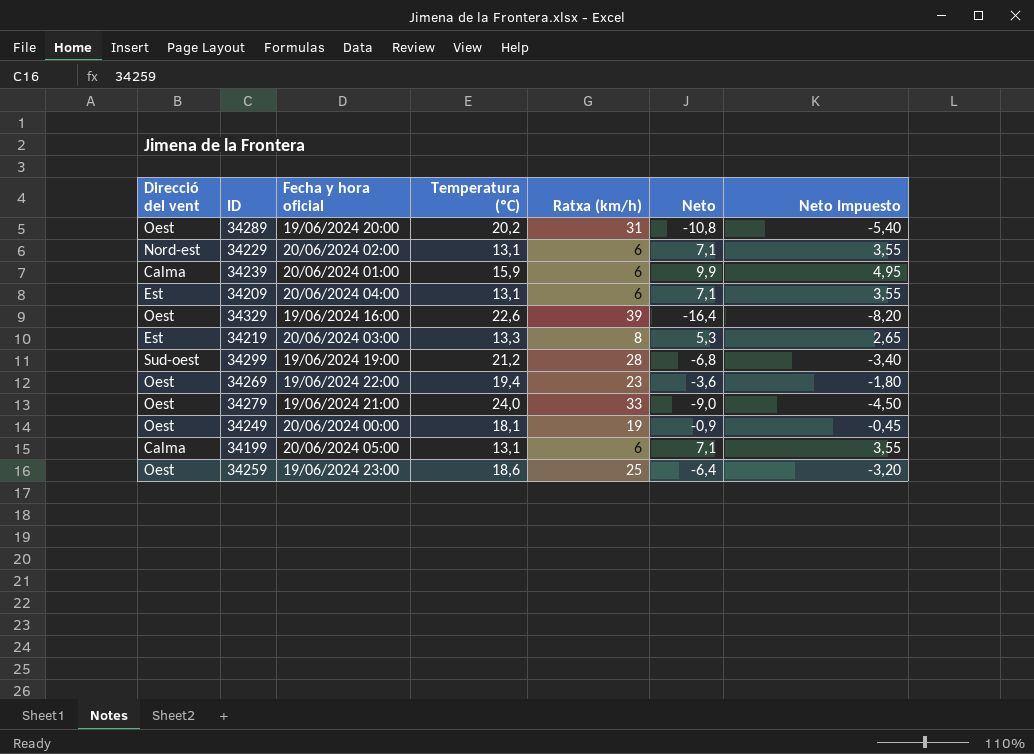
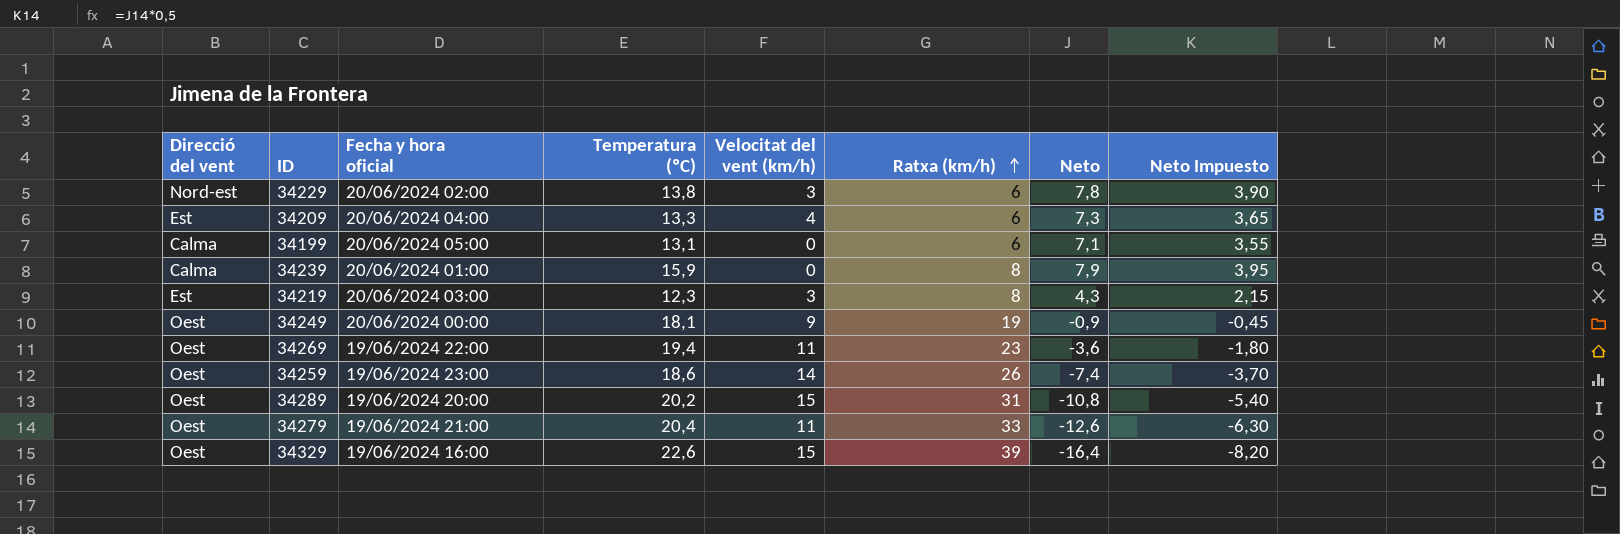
row order: none -> Ratxa (km/h) ascending
column Velocitat del vent (km/h) | position: none -> 5
row 34299: Sud-oest | 19/06/2024 19:00 | 21,2 | 28 | -6,8 | -3,40 -> none
34229 | Temperatura (ºC): 13,1 -> 13,8
34229 | Neto: 7,1 -> 7,8
34229 | Neto Impuesto: 3,55 -> 3,90
34209 | Temperatura (ºC): 13,1 -> 13,3
34209 | Neto: 7,1 -> 7,3
34209 | Neto Impuesto: 3,55 -> 3,65
34239 | Ratxa (km/h): 6 -> 8
34239 | Neto: 9,9 -> 7,9
34239 | Neto Impuesto: 4,95 -> 3,95
34219 | Temperatura (ºC): 13,3 -> 12,3
34219 | Neto: 5,3 -> 4,3
34219 | Neto Impuesto: 2,65 -> 2,15
34259 | Ratxa (km/h): 25 -> 26
34259 | Neto: -6,4 -> -7,4
34259 | Neto Impuesto: -3,20 -> -3,70
34279 | Temperatura (ºC): 24,0 -> 20,4
34279 | Neto: -9,0 -> -12,6
34279 | Neto Impuesto: -4,50 -> -6,30

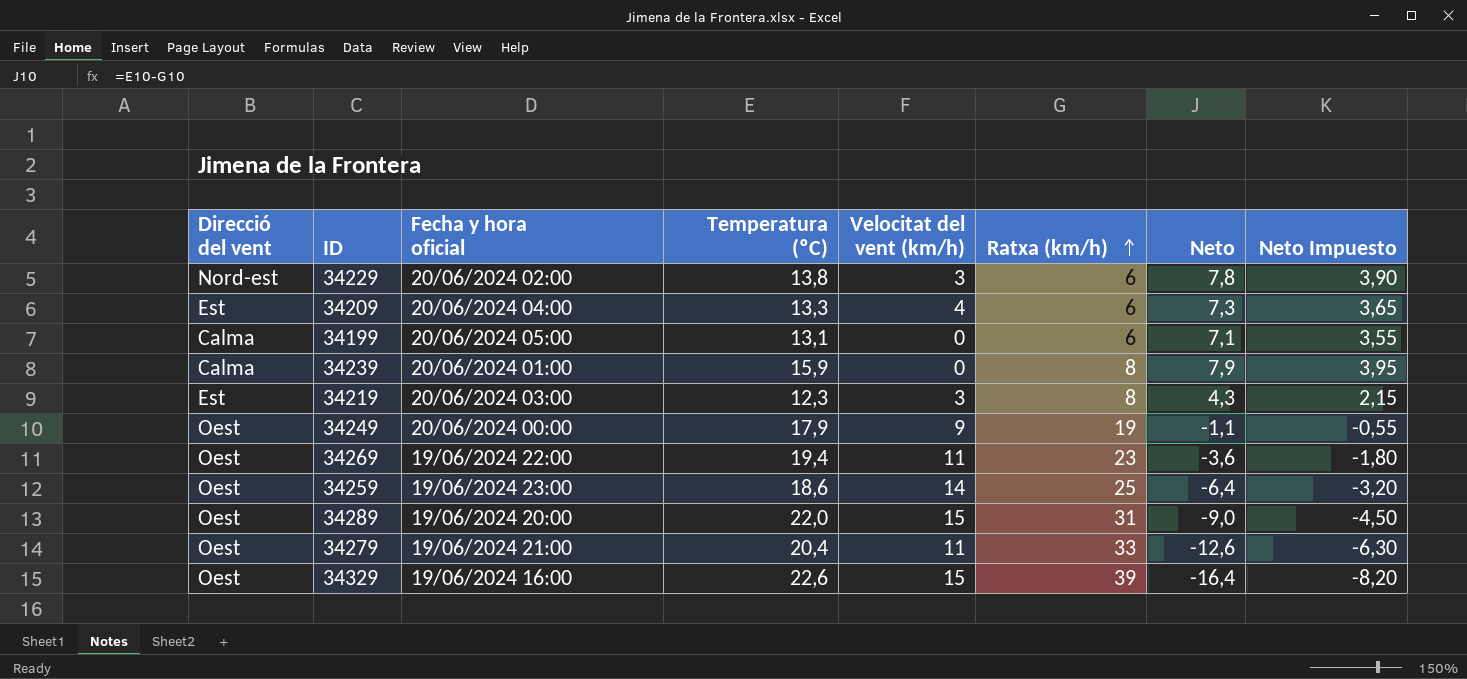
34249 | Temperatura (ºC): 18,1 -> 17,9
34249 | Neto: -0,9 -> -1,1
34249 | Neto Impuesto: -0,45 -> -0,55
34259 | Ratxa (km/h): 26 -> 25
34259 | Neto: -7,4 -> -6,4
34259 | Neto Impuesto: -3,70 -> -3,20
34289 | Temperatura (ºC): 20,2 -> 22,0
34289 | Neto: -10,8 -> -9,0
34289 | Neto Impuesto: -5,40 -> -4,50

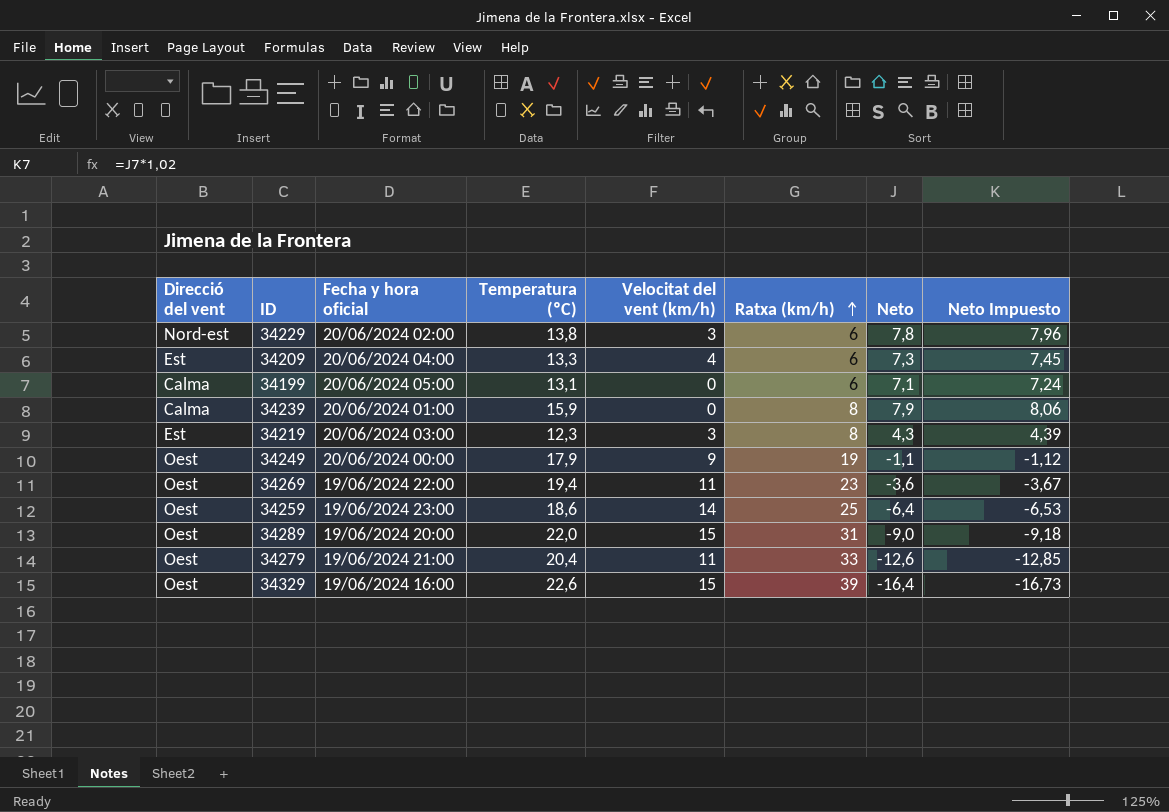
column Neto Impuesto | formula: [Neto] * 0,5 -> [Neto] * 1,02

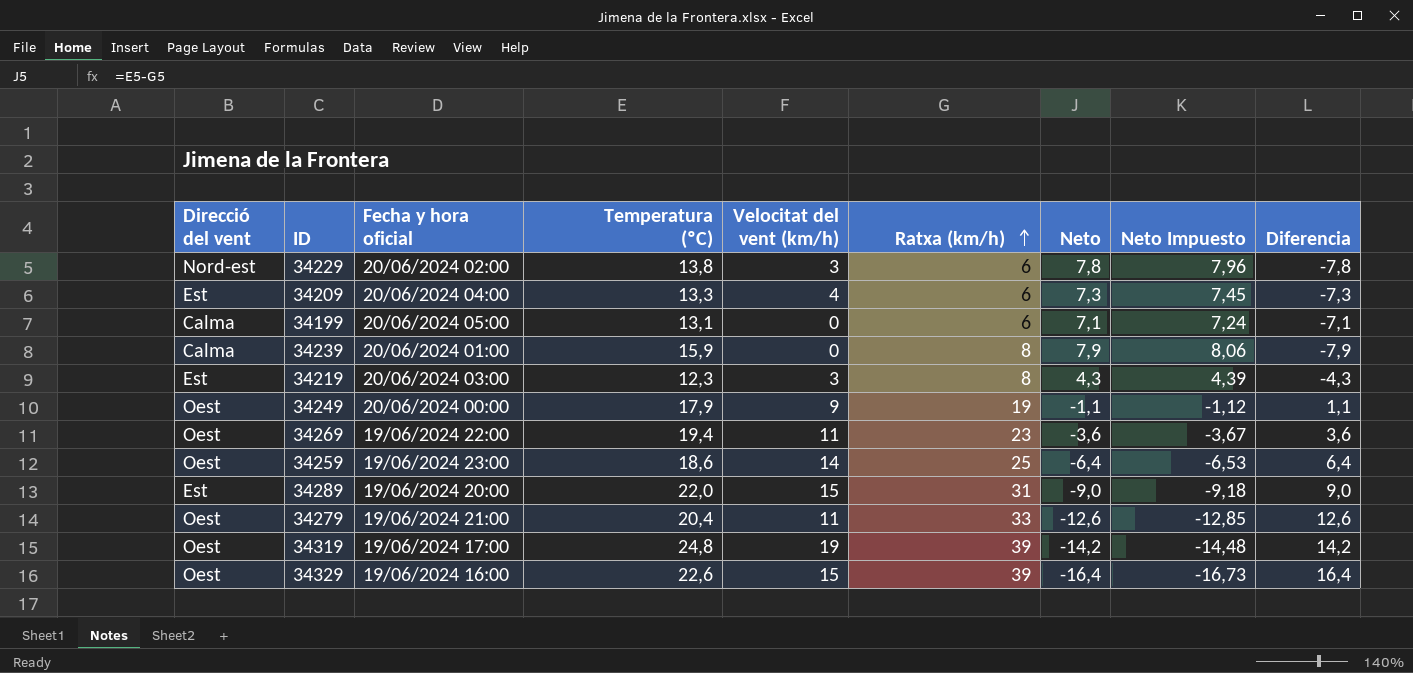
column Diferencia | formula: none -> [Ratxa (km/h)] - [Temperatura (ºC)]
34289 | Direcció del vent: Oest -> Est
row 34319: none -> Oest | 19/06/2024 17:00 | 24,8 | 19 | 39 | -14,2 | -14,48 | 14,2

